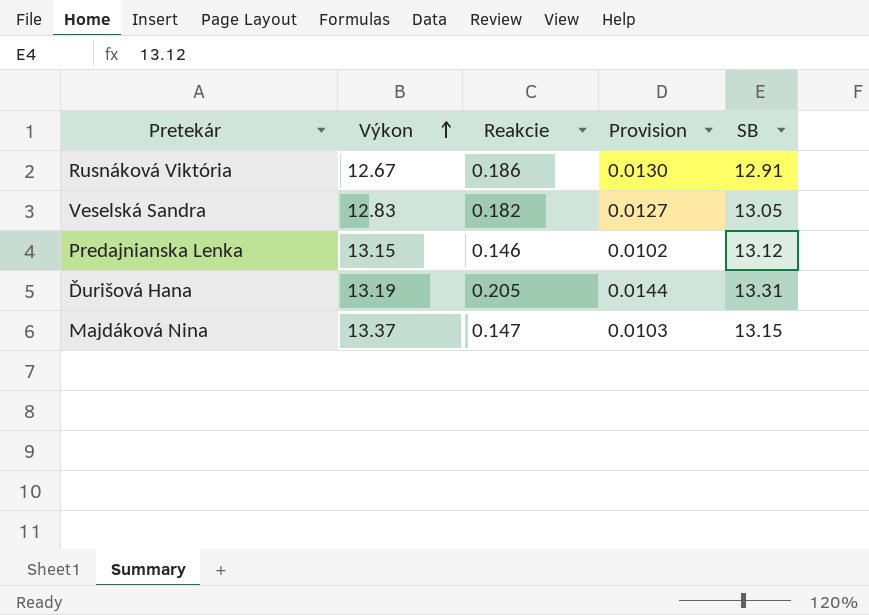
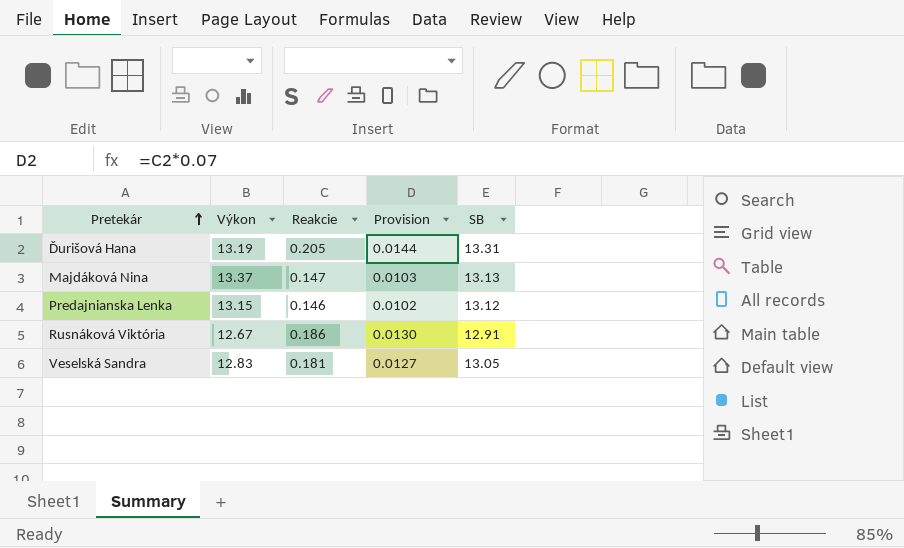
row order: Výkon ascending -> Pretekár ascending
Majdáková Nina | SB: 13.15 -> 13.13
Veselská Sandra | Reakcie: 0.182 -> 0.181

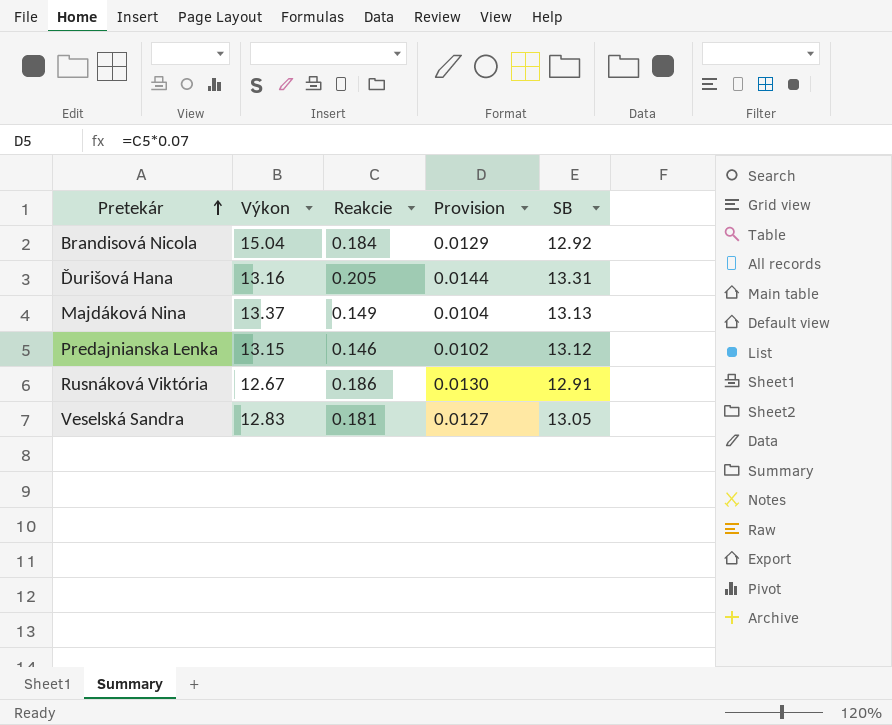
row Brandisová Nicola: none -> 15.04 | 0.184 | 0.0129 | 12.92
Ďurišová Hana | Výkon: 13.19 -> 13.16
Majdáková Nina | Reakcie: 0.147 -> 0.149
Majdáková Nina | Provision: 0.0103 -> 0.0104

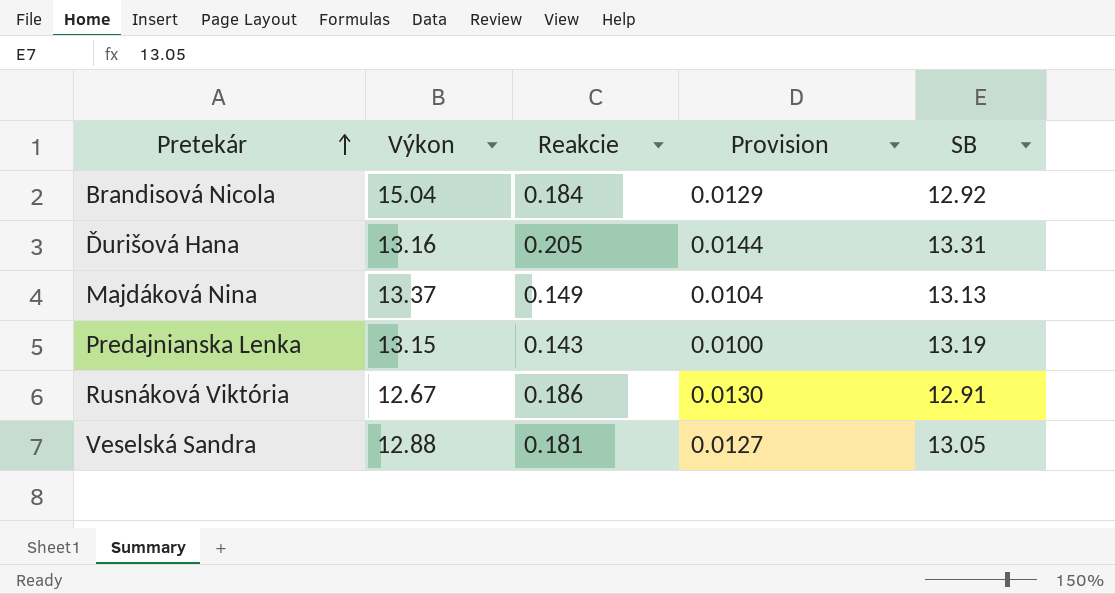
Predajnianska Lenka | Reakcie: 0.146 -> 0.143
Predajnianska Lenka | Provision: 0.0102 -> 0.0100
Predajnianska Lenka | SB: 13.12 -> 13.19
Veselská Sandra | Výkon: 12.83 -> 12.88

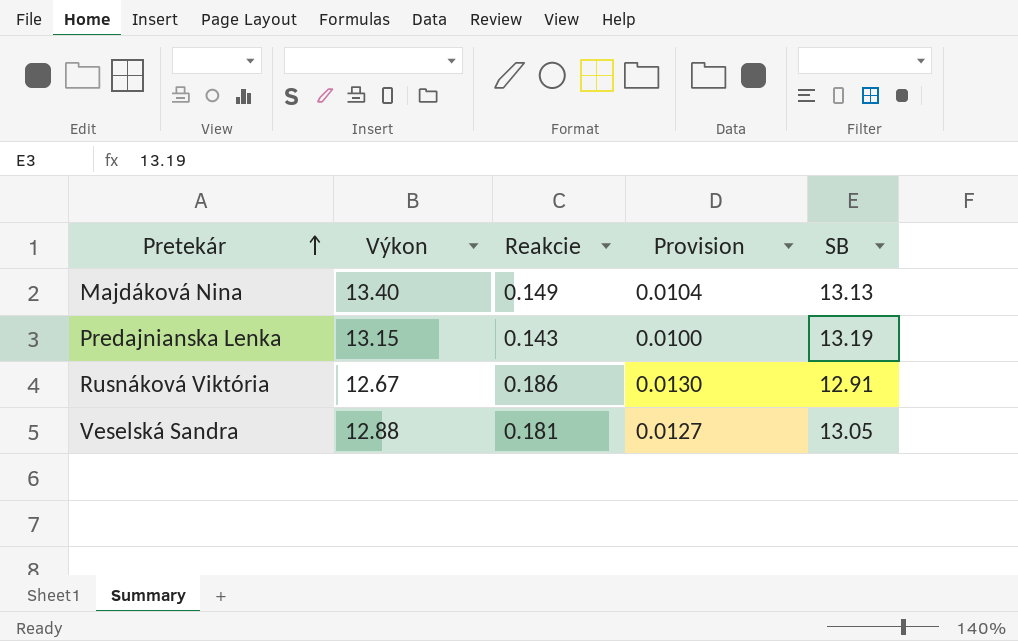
row Brandisová Nicola: 15.04 | 0.184 | 0.0129 | 12.92 -> none
row Ďurišová Hana: 13.16 | 0.205 | 0.0144 | 13.31 -> none
Majdáková Nina | Výkon: 13.37 -> 13.40

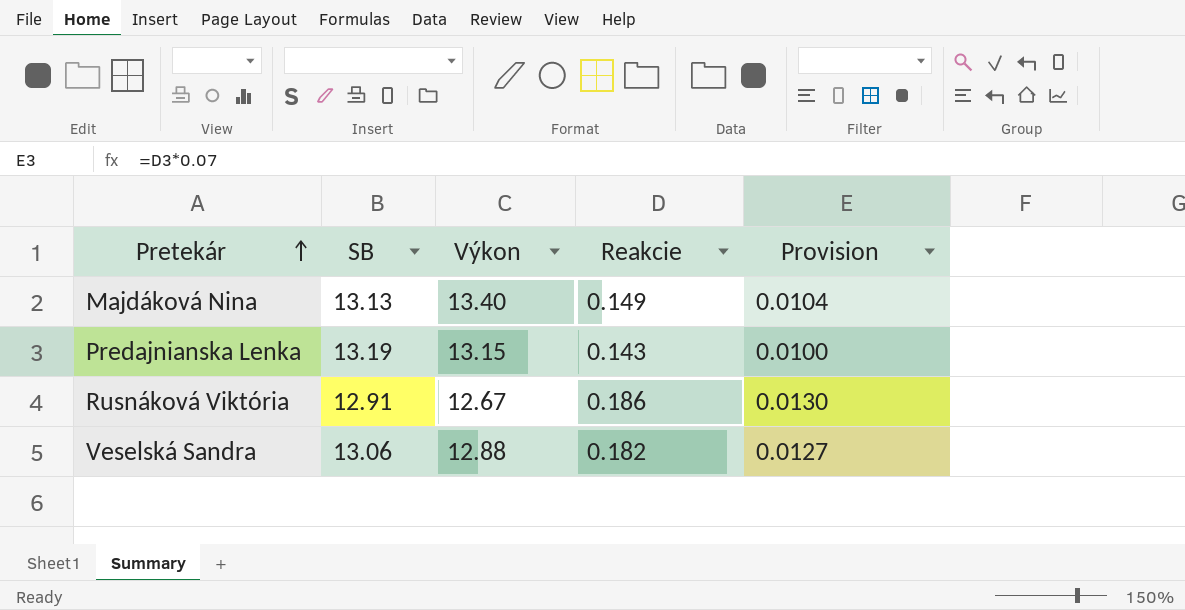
column SB | position: 5 -> 2
Veselská Sandra | SB: 13.05 -> 13.06
Veselská Sandra | Reakcie: 0.181 -> 0.182

